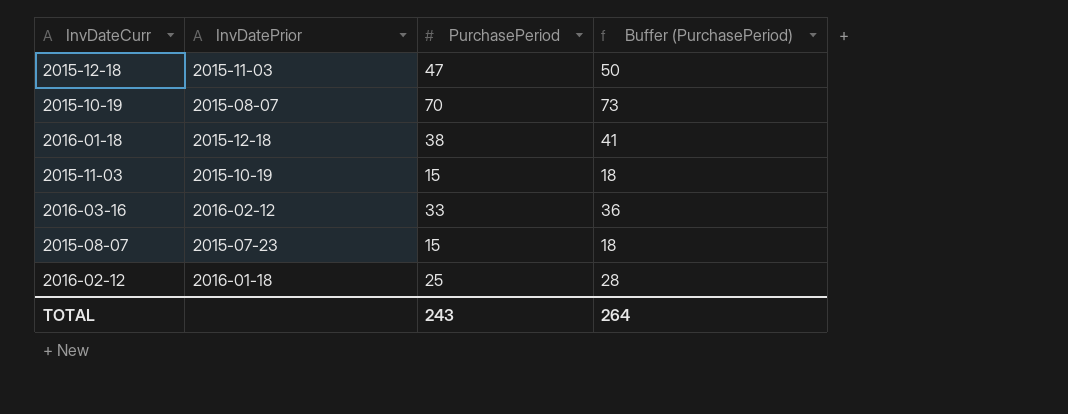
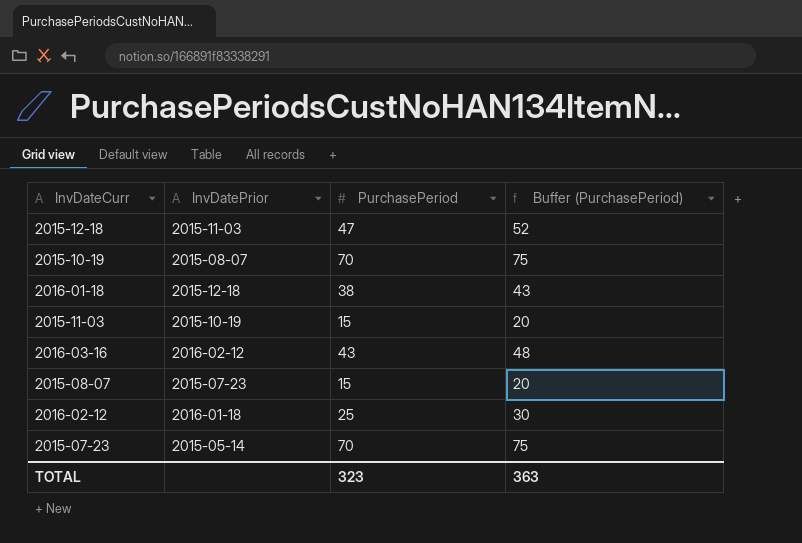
column Buffer (PurchasePeriod) | formula: [PurchasePeriod] + 3 -> [PurchasePeriod] + 5
2016-03-16 | PurchasePeriod: 33 -> 43
row 2015-07-23: none -> 2015-05-14 | 70 | 75
TOTAL | PurchasePeriod: 243 -> 323
TOTAL | Buffer (PurchasePeriod): 264 -> 363

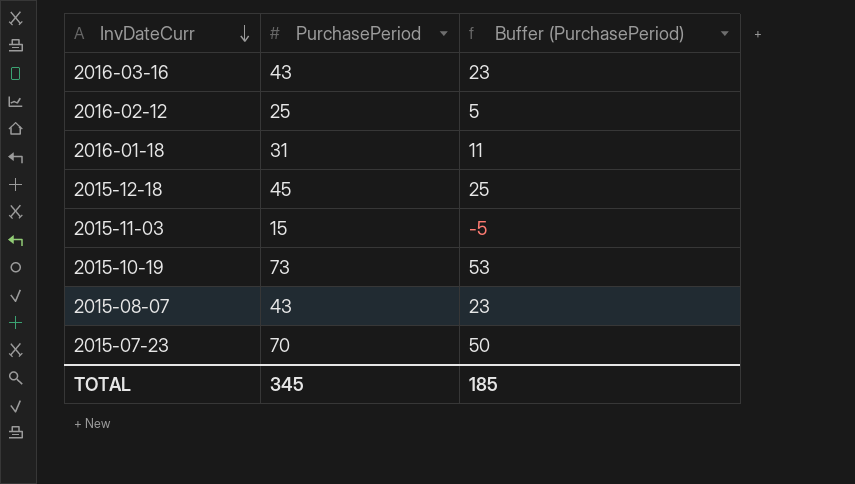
row order: none -> InvDateCurr descending
column InvDatePrior | position: 2 -> none
column Buffer (PurchasePeriod) | formula: [PurchasePeriod] + 5 -> [PurchasePeriod] - 20
2016-01-18 | PurchasePeriod: 38 -> 31
2015-12-18 | PurchasePeriod: 47 -> 45
2015-10-19 | PurchasePeriod: 70 -> 73
2015-08-07 | PurchasePeriod: 15 -> 43
TOTAL | PurchasePeriod: 323 -> 345
TOTAL | Buffer (PurchasePeriod): 363 -> 185

